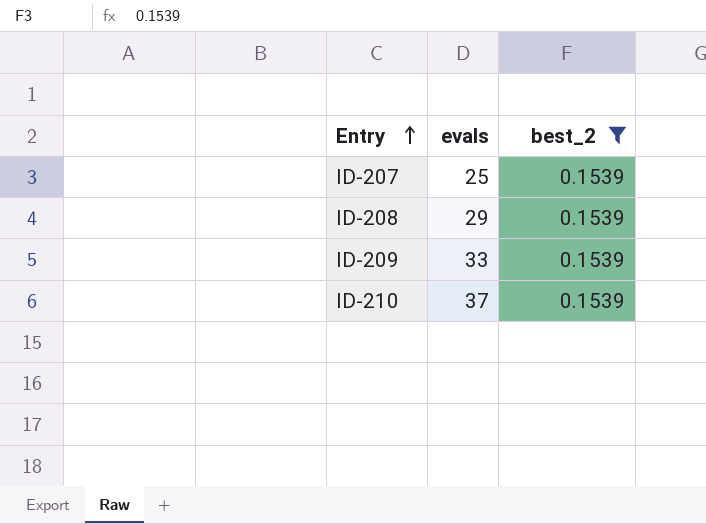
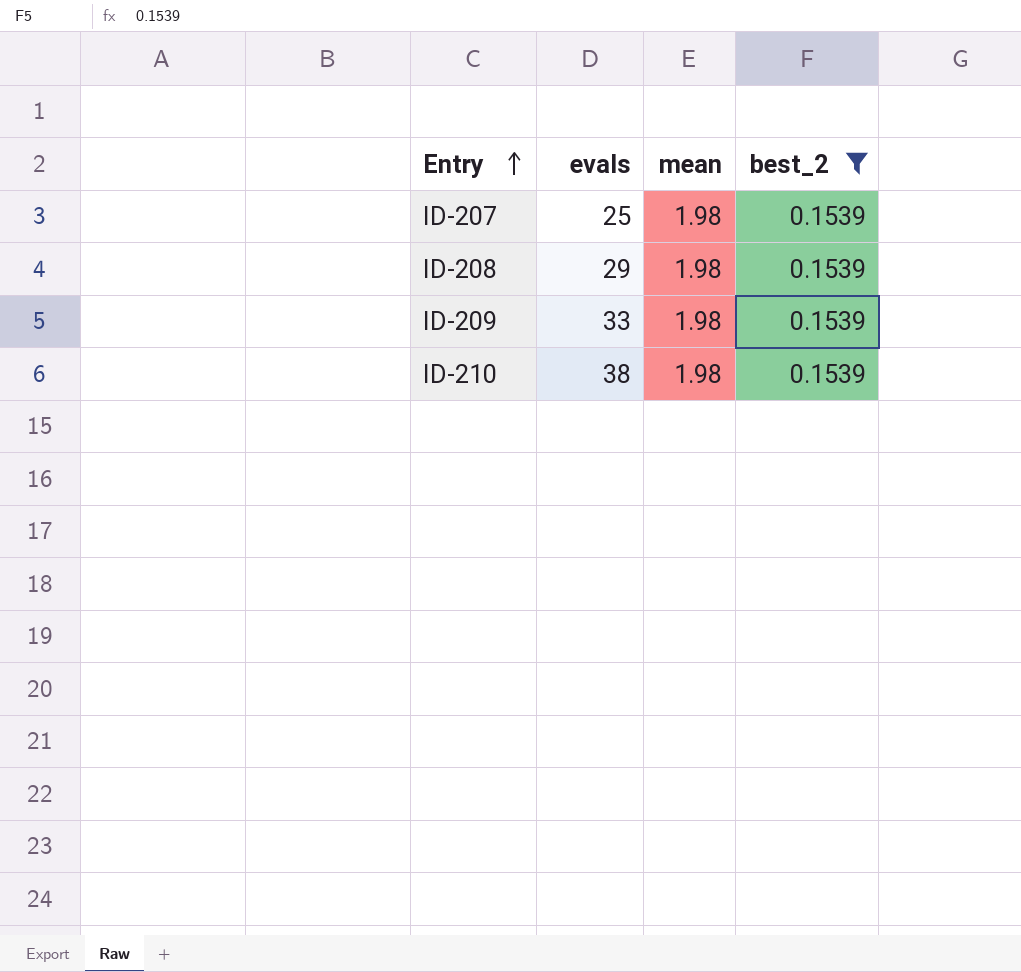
column mean | position: none -> 3
ID-210 | evals: 37 -> 38

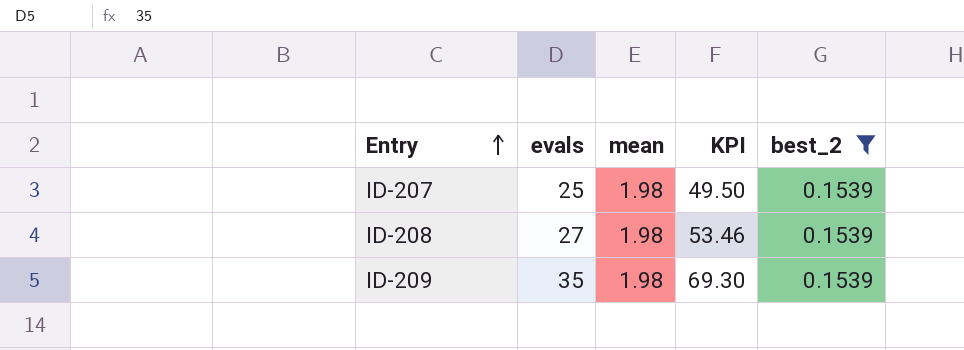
column KPI | formula: none -> [evals] * [mean]
row ID-210: 38 | 1.98 | 0.1539 -> none
ID-208 | evals: 29 -> 27
ID-209 | evals: 33 -> 35

